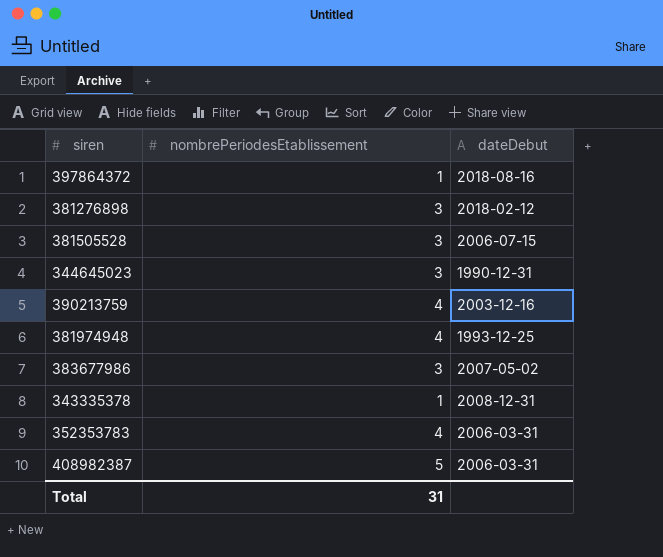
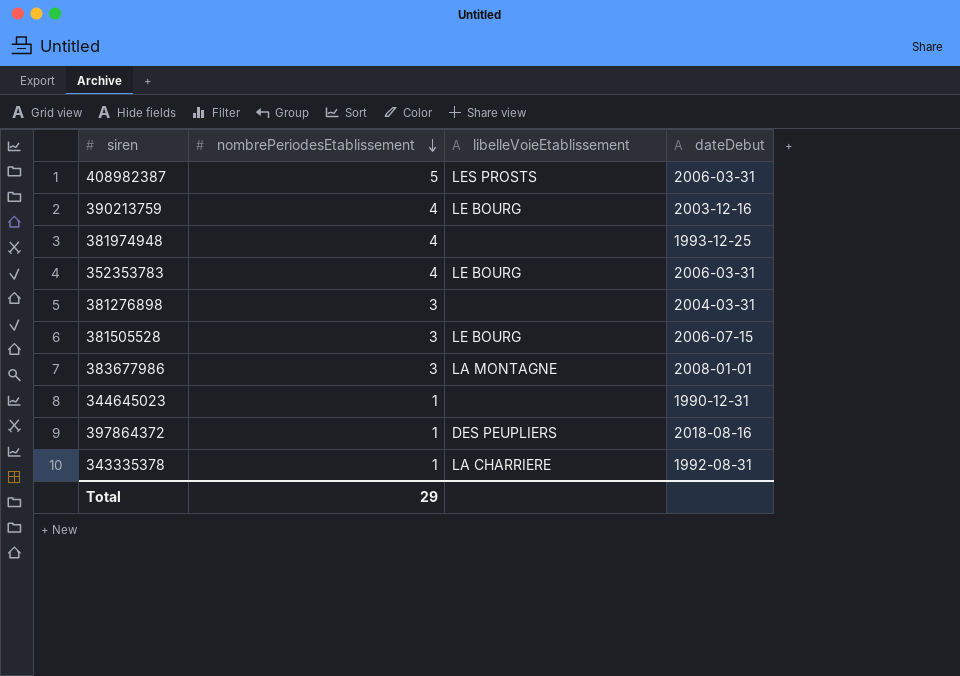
row order: none -> nombrePeriodesEtablissement descending
column libelleVoieEtablissement | position: none -> 3
381276898 | dateDebut: 2018-02-12 -> 2004-03-31
383677986 | dateDebut: 2007-05-02 -> 2008-01-01
344645023 | nombrePeriodesEtablissement: 3 -> 1
343335378 | dateDebut: 2008-12-31 -> 1992-08-31
Total | nombrePeriodesEtablissement: 31 -> 29

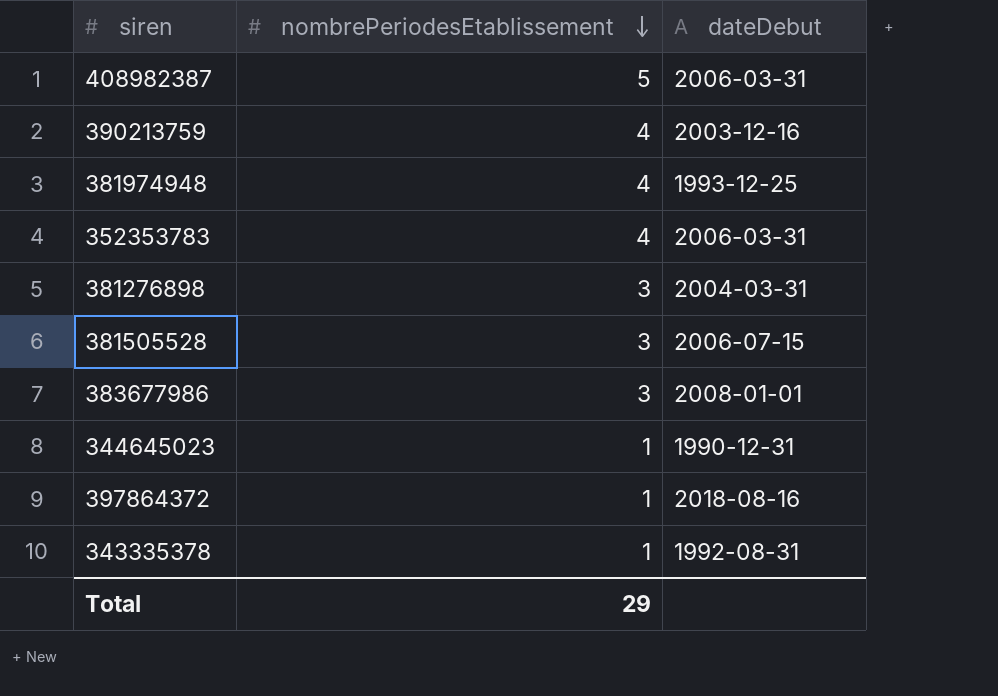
column libelleVoieEtablissement | position: 3 -> none

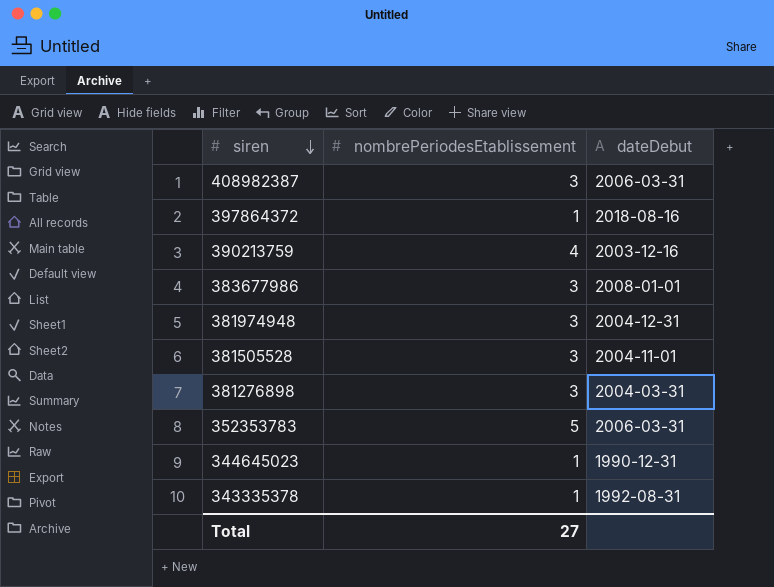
row order: nombrePeriodesEtablissement descending -> siren descending
408982387 | nombrePeriodesEtablissement: 5 -> 3
381974948 | nombrePeriodesEtablissement: 4 -> 3
381974948 | dateDebut: 1993-12-25 -> 2004-12-31
381505528 | dateDebut: 2006-07-15 -> 2004-11-01
352353783 | nombrePeriodesEtablissement: 4 -> 5
Total | nombrePeriodesEtablissement: 29 -> 27

